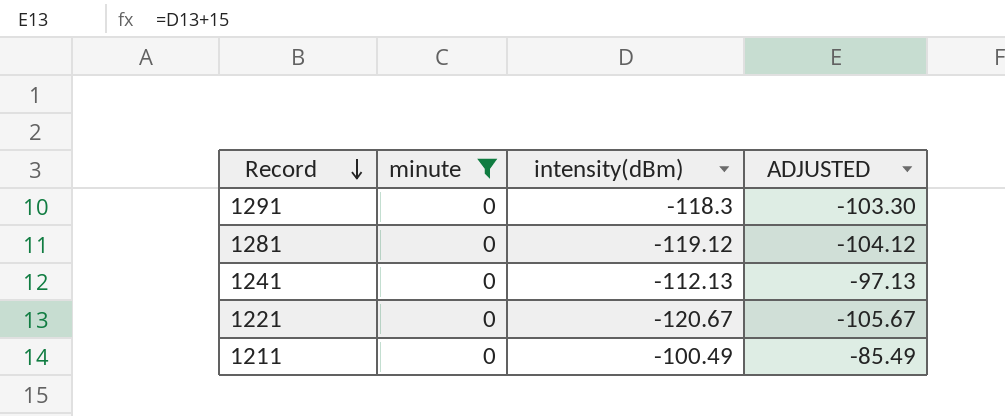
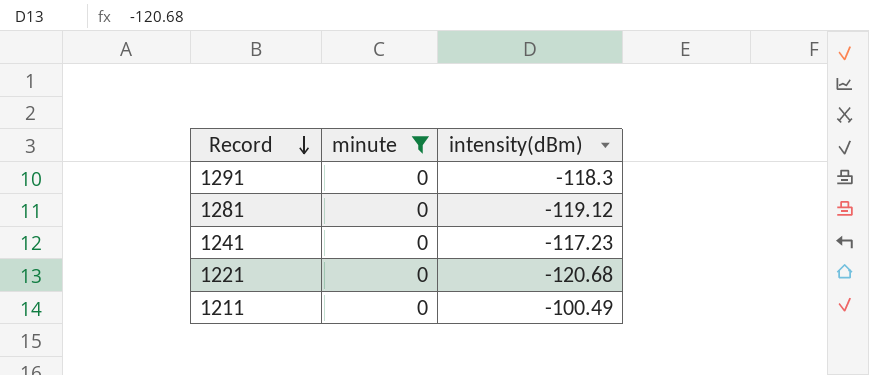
column ADJUSTED | formula: [intensity(dBm)] + 15 -> none
1241 | intensity(dBm): -112.13 -> -117.23
1221 | intensity(dBm): -120.67 -> -120.68

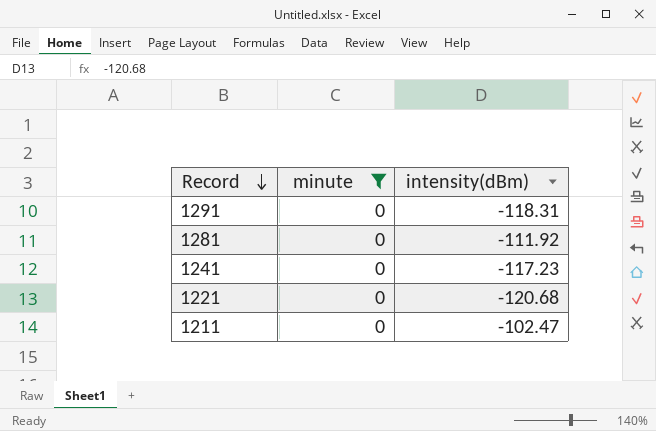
1291 | intensity(dBm): -118.3 -> -118.31
1281 | intensity(dBm): -119.12 -> -111.92
1211 | intensity(dBm): -100.49 -> -102.47

